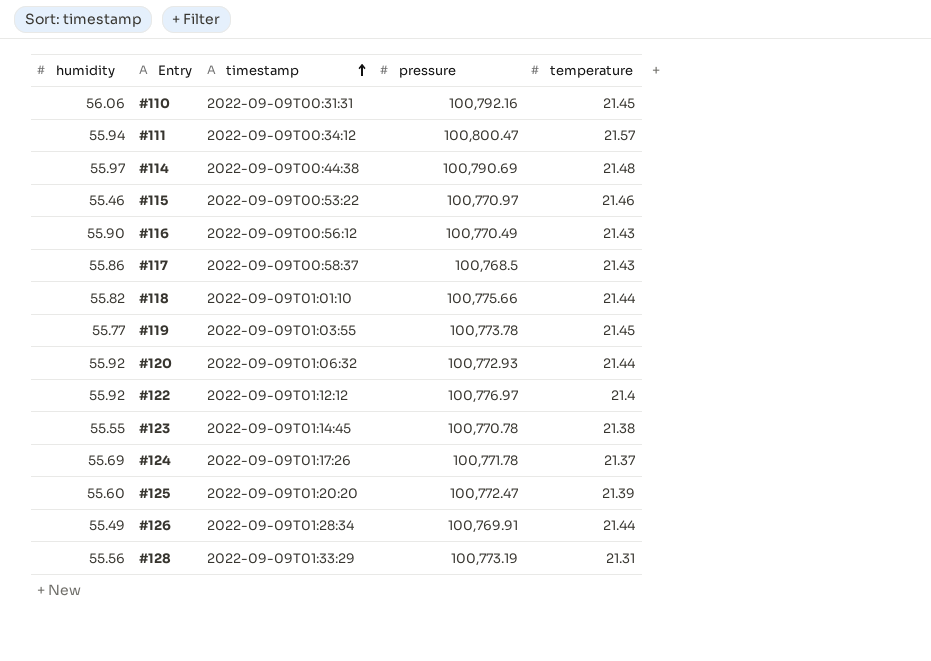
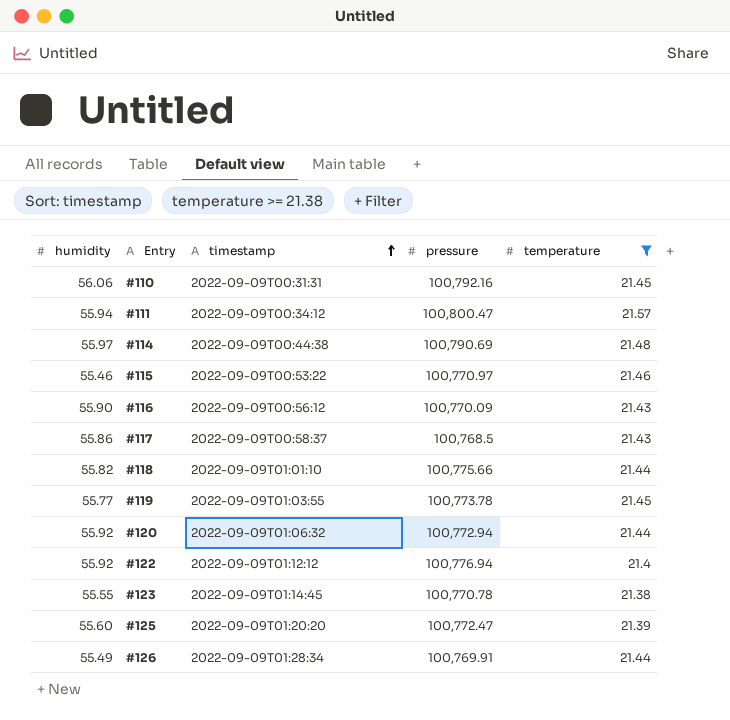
filter: none -> temperature >= 21.38
#116 | pressure: 100,770.49 -> 100,770.09
#120 | pressure: 100,772.93 -> 100,772.94
#122 | pressure: 100,776.97 -> 100,776.94

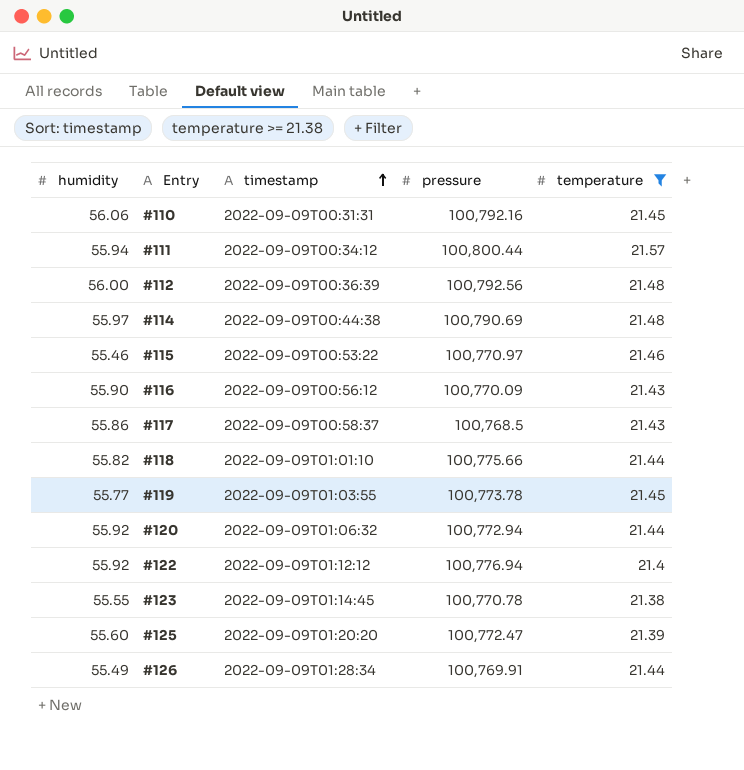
#111 | pressure: 100,800.47 -> 100,800.44
row #112: none -> 56.00 | 2022-09-09T00:36:39 | 100,792.56 | 21.48

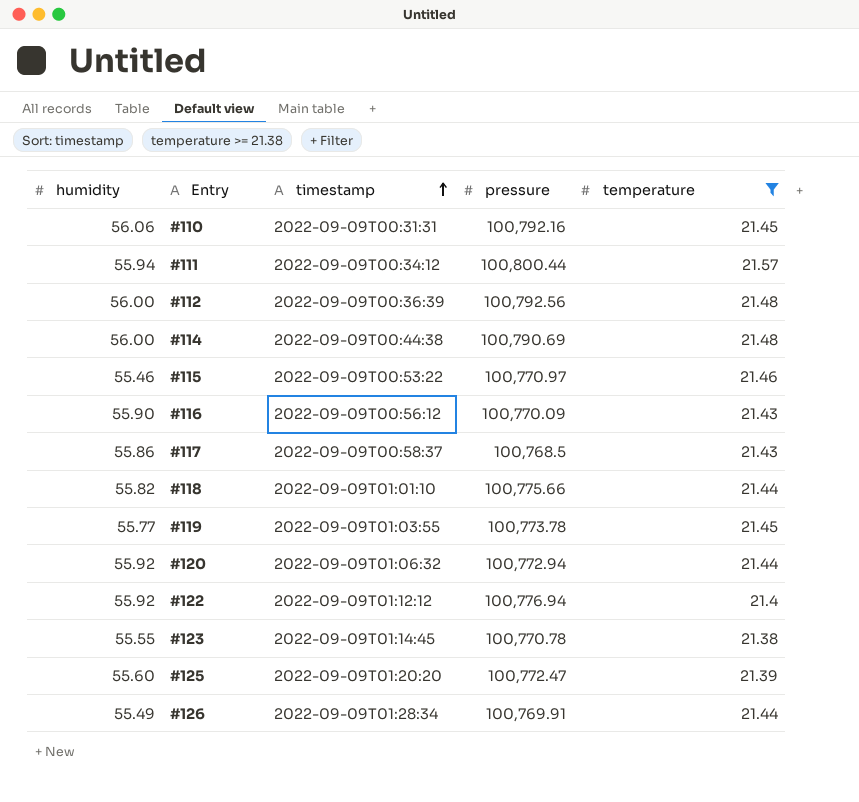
#114 | humidity: 55.97 -> 56.00

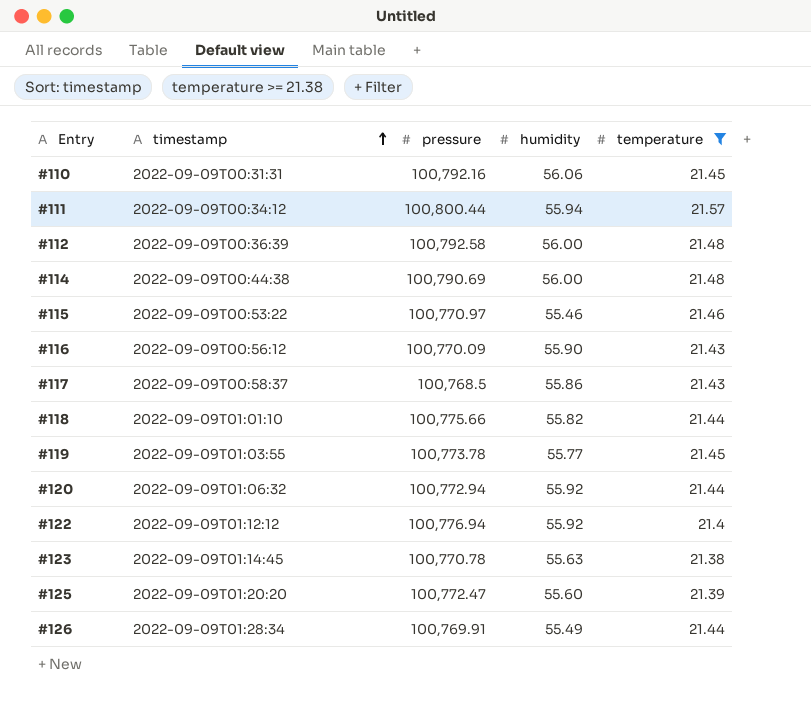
column humidity | position: 1 -> 4
#112 | pressure: 100,792.56 -> 100,792.58
#123 | humidity: 55.55 -> 55.63

